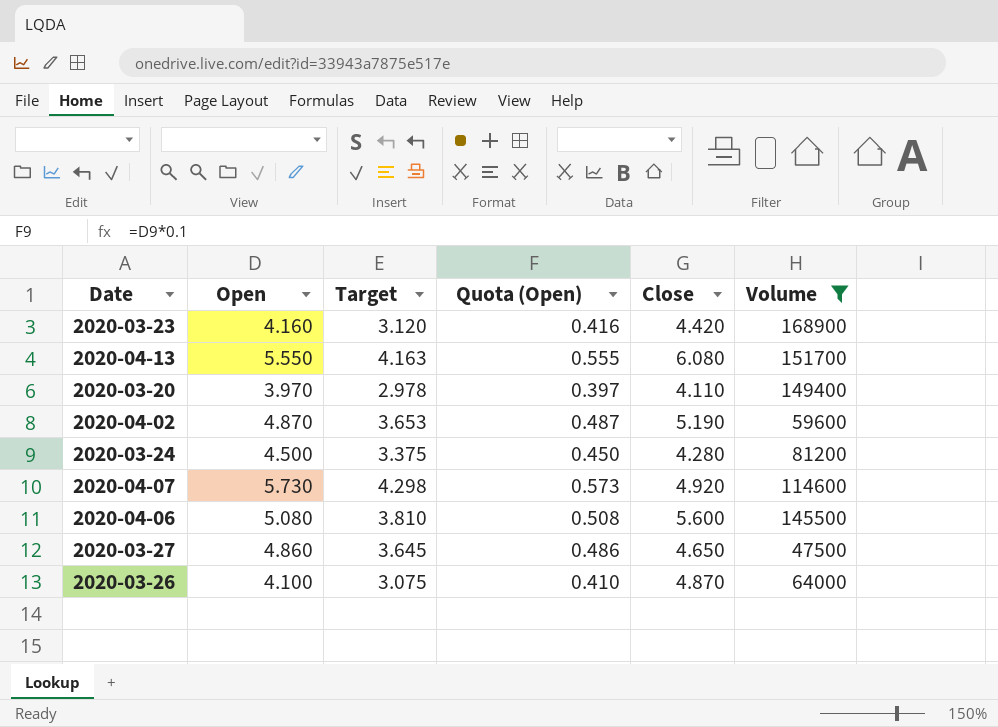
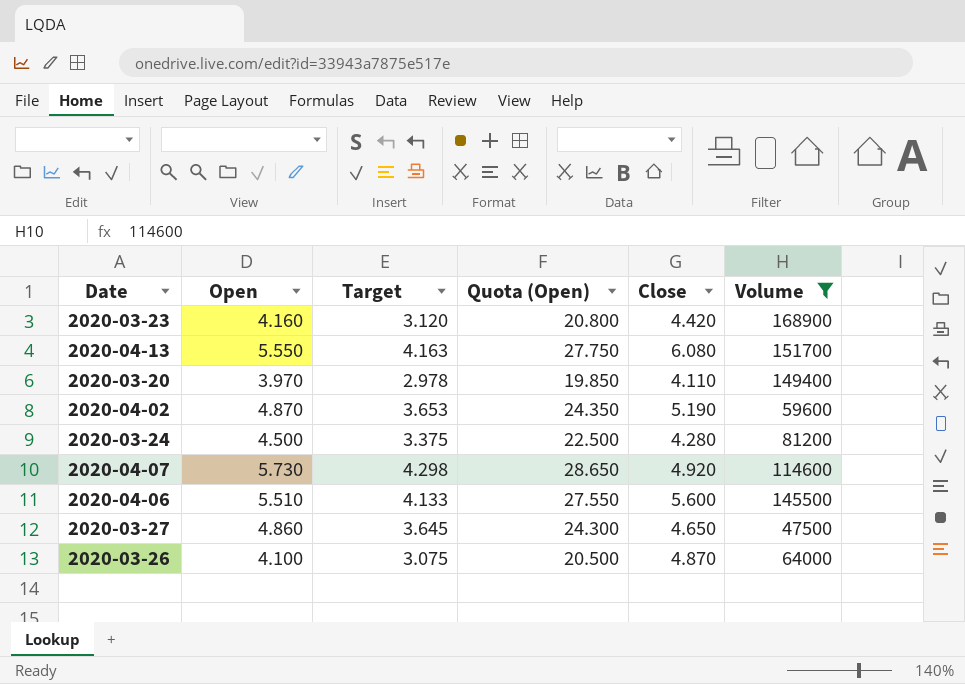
column Quota (Open) | formula: [Open] * 0.1 -> [Open] * 5
2020-04-06 | Open: 5.080 -> 5.510
2020-04-06 | Target: 3.810 -> 4.133

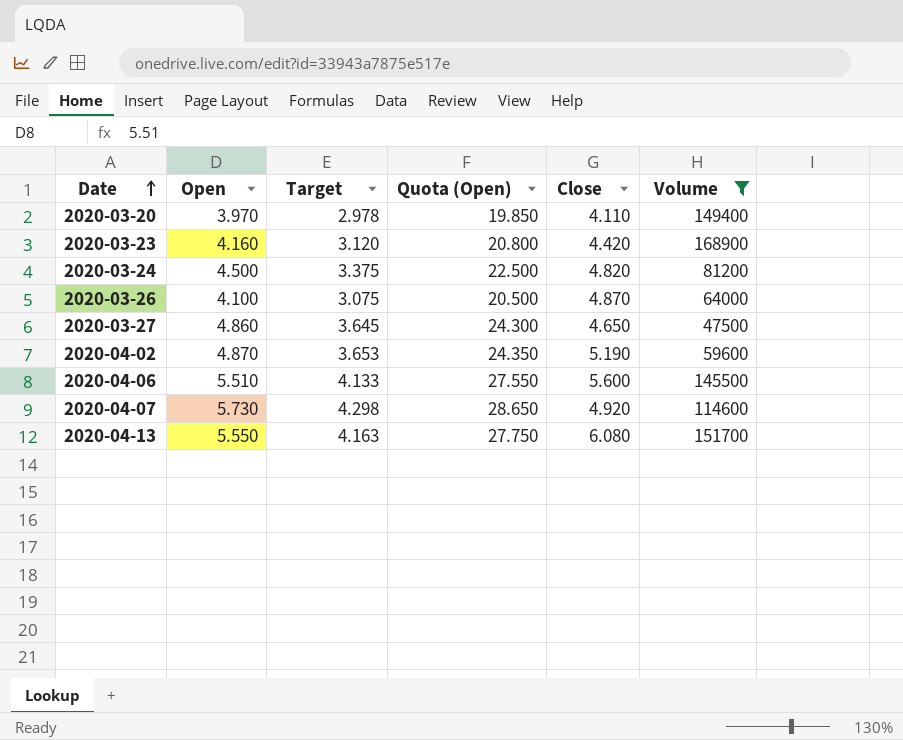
row order: none -> Date ascending
2020-03-24 | Close: 4.280 -> 4.820

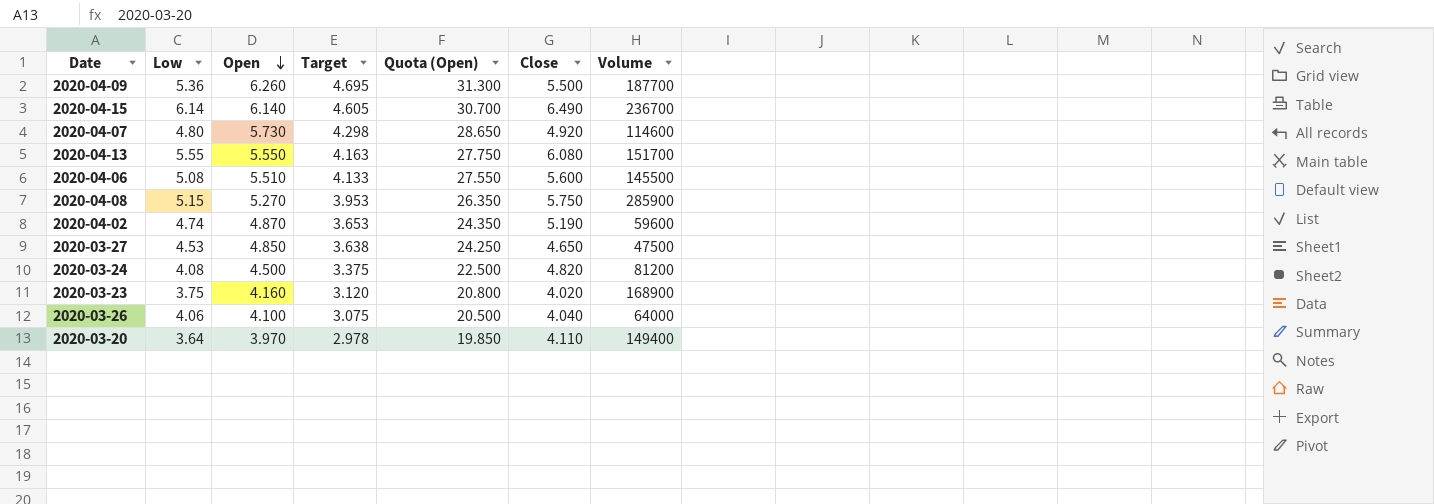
filter: Volume <= 168900 -> none
row order: Date ascending -> Open descending
column Low | position: none -> 2
2020-03-27 | Open: 4.860 -> 4.850
2020-03-27 | Target: 3.645 -> 3.638
2020-03-27 | Quota (Open): 24.300 -> 24.250
2020-03-23 | Close: 4.420 -> 4.020
2020-03-26 | Close: 4.870 -> 4.040

